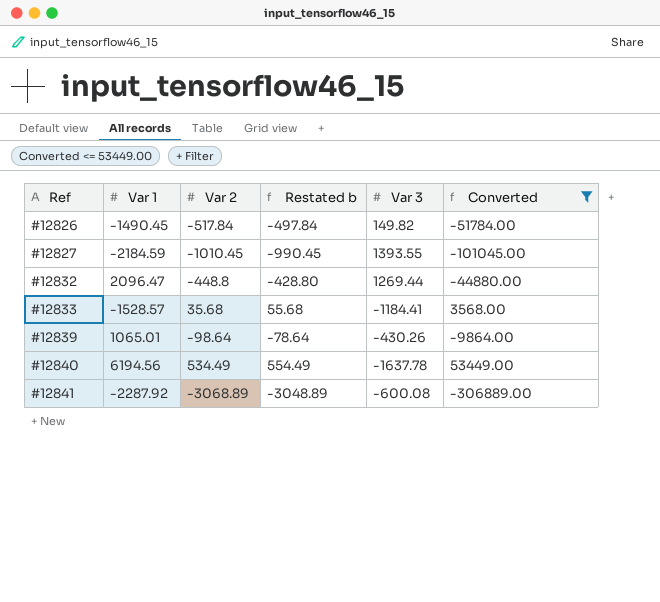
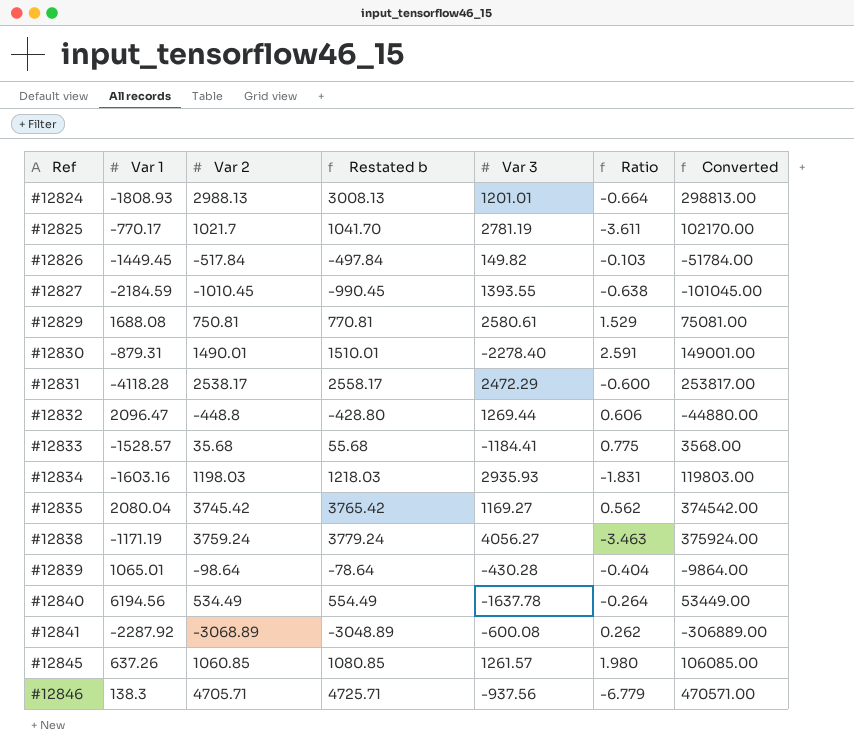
filter: Converted <= 53449.00 -> none
column Ratio | formula: none -> [Var 3] / [Var 1]
#12826 | Var 1: -1490.45 -> -1449.45
#12839 | Var 3: -430.26 -> -430.28

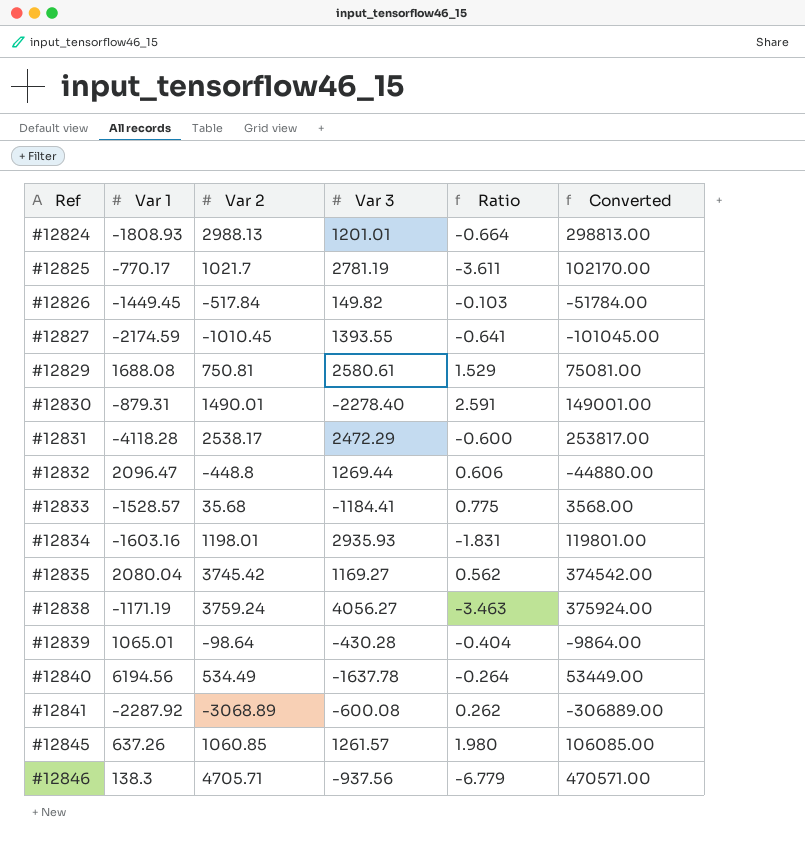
column Restated b | formula: [Var 2] + 20 -> none
#12827 | Var 1: -2184.59 -> -2174.59
#12827 | Ratio: -0.638 -> -0.641
#12834 | Var 2: 1198.03 -> 1198.01
#12834 | Converted: 119803.00 -> 119801.00

